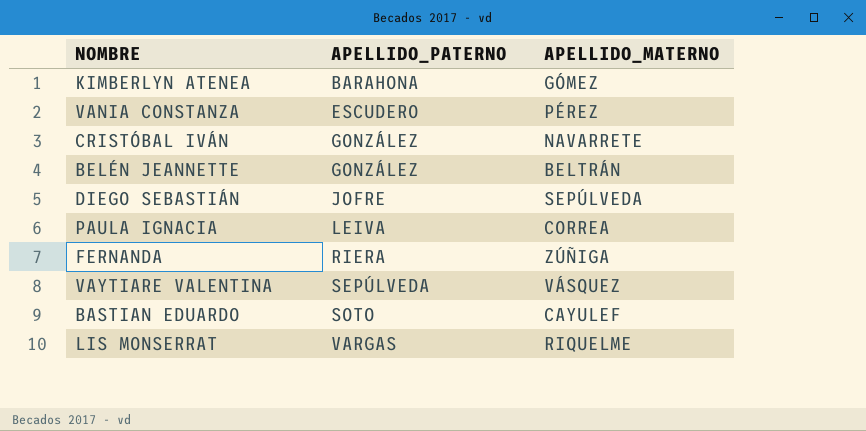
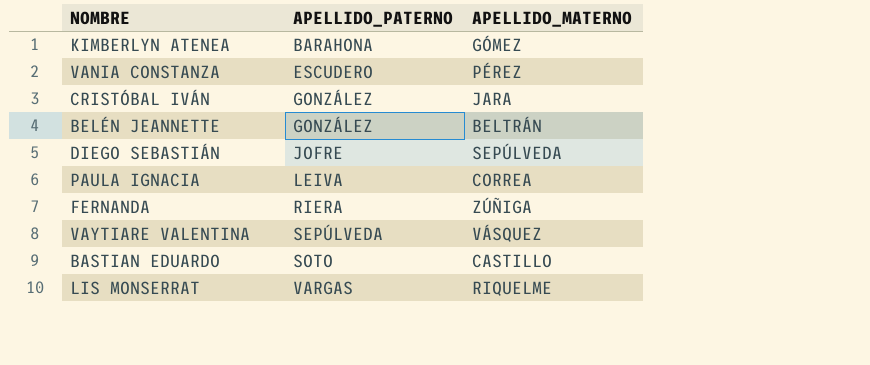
CRISTÓBAL IVÁN | APELLIDO_MATERNO: NAVARRETE -> JARA
BASTIAN EDUARDO | APELLIDO_MATERNO: CAYULEF -> CASTILLO

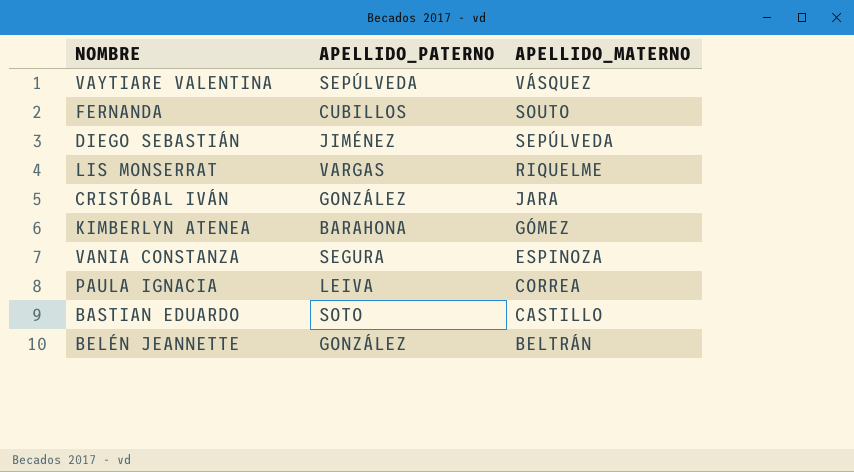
row order: APELLIDO_PATERNO ascending -> APELLIDO_MATERNO descending
FERNANDA | APELLIDO_PATERNO: RIERA -> CUBILLOS
FERNANDA | APELLIDO_MATERNO: ZÚÑIGA -> SOUTO
DIEGO SEBASTIÁN | APELLIDO_PATERNO: JOFRE -> JIMÉNEZ
VANIA CONSTANZA | APELLIDO_PATERNO: ESCUDERO -> SEGURA
VANIA CONSTANZA | APELLIDO_MATERNO: PÉREZ -> ESPINOZA

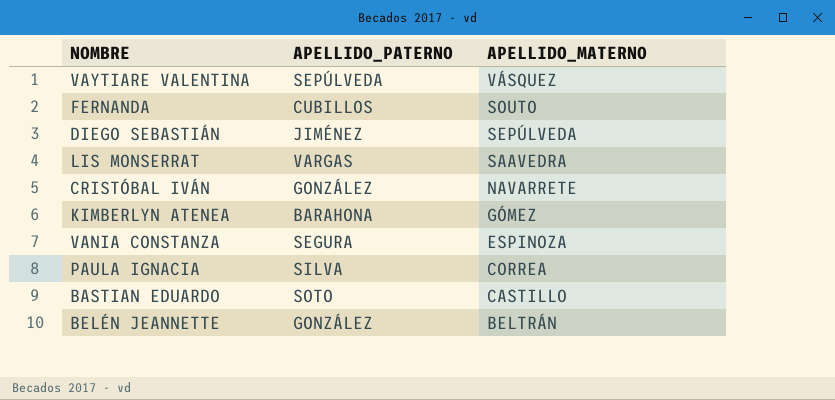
LIS MONSERRAT | APELLIDO_MATERNO: RIQUELME -> SAAVEDRA
CRISTÓBAL IVÁN | APELLIDO_MATERNO: JARA -> NAVARRETE
PAULA IGNACIA | APELLIDO_PATERNO: LEIVA -> SILVA

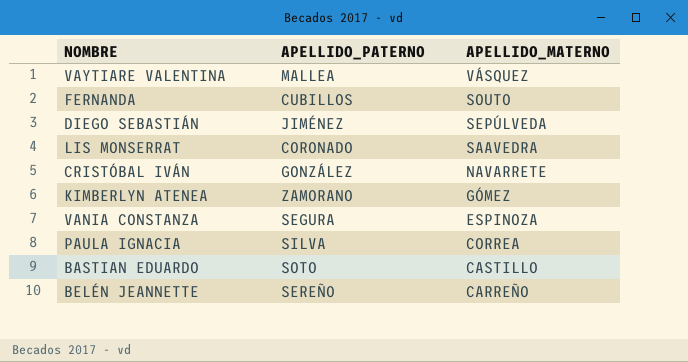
VAYTIARE VALENTINA | APELLIDO_PATERNO: SEPÚLVEDA -> MALLEA
LIS MONSERRAT | APELLIDO_PATERNO: VARGAS -> CORONADO
KIMBERLYN ATENEA | APELLIDO_PATERNO: BARAHONA -> ZAMORANO
BELÉN JEANNETTE | APELLIDO_PATERNO: GONZÁLEZ -> SEREÑO
BELÉN JEANNETTE | APELLIDO_MATERNO: BELTRÁN -> CARREÑO

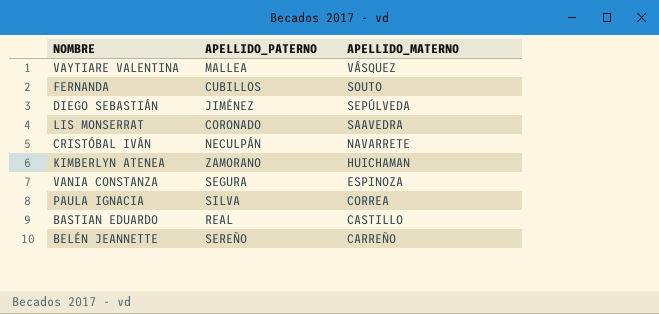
CRISTÓBAL IVÁN | APELLIDO_PATERNO: GONZÁLEZ -> NECULPÁN
KIMBERLYN ATENEA | APELLIDO_MATERNO: GÓMEZ -> HUICHAMAN
BASTIAN EDUARDO | APELLIDO_PATERNO: SOTO -> REAL

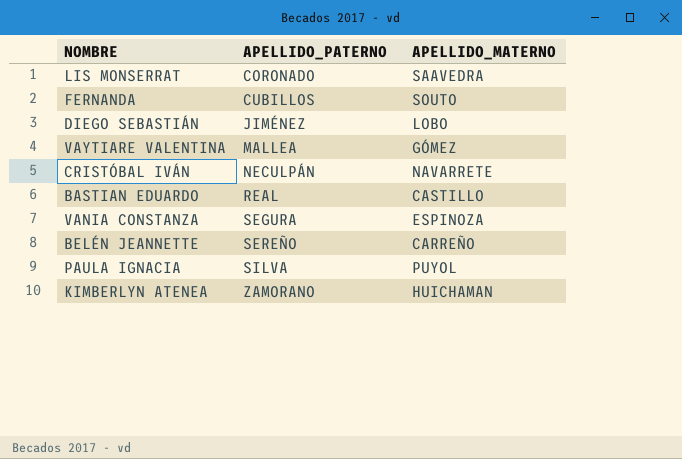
row order: APELLIDO_MATERNO descending -> APELLIDO_PATERNO ascending
DIEGO SEBASTIÁN | APELLIDO_MATERNO: SEPÚLVEDA -> LOBO
VAYTIARE VALENTINA | APELLIDO_MATERNO: VÁSQUEZ -> GÓMEZ
PAULA IGNACIA | APELLIDO_MATERNO: CORREA -> PUYOL

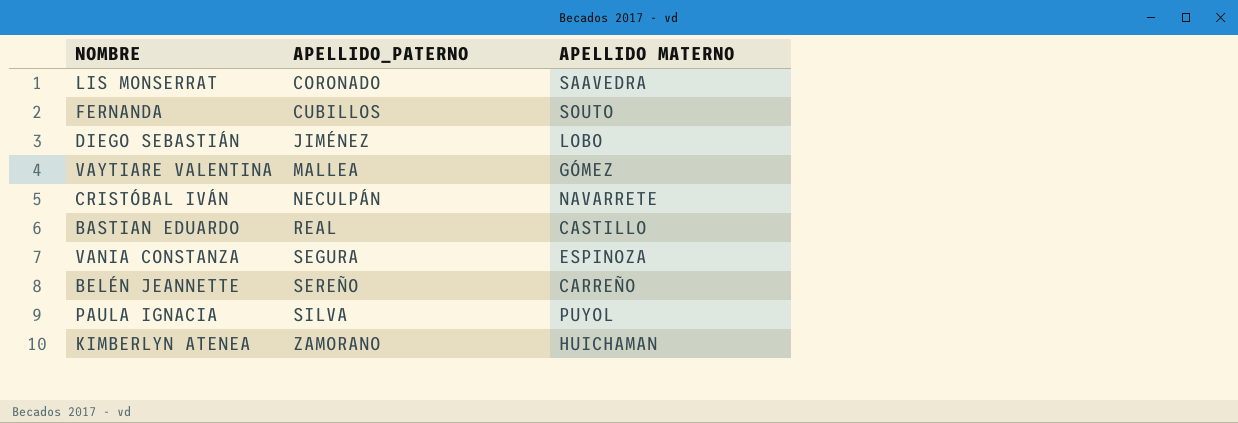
column name: APELLIDO_MATERNO -> APELLIDO MATERNO

